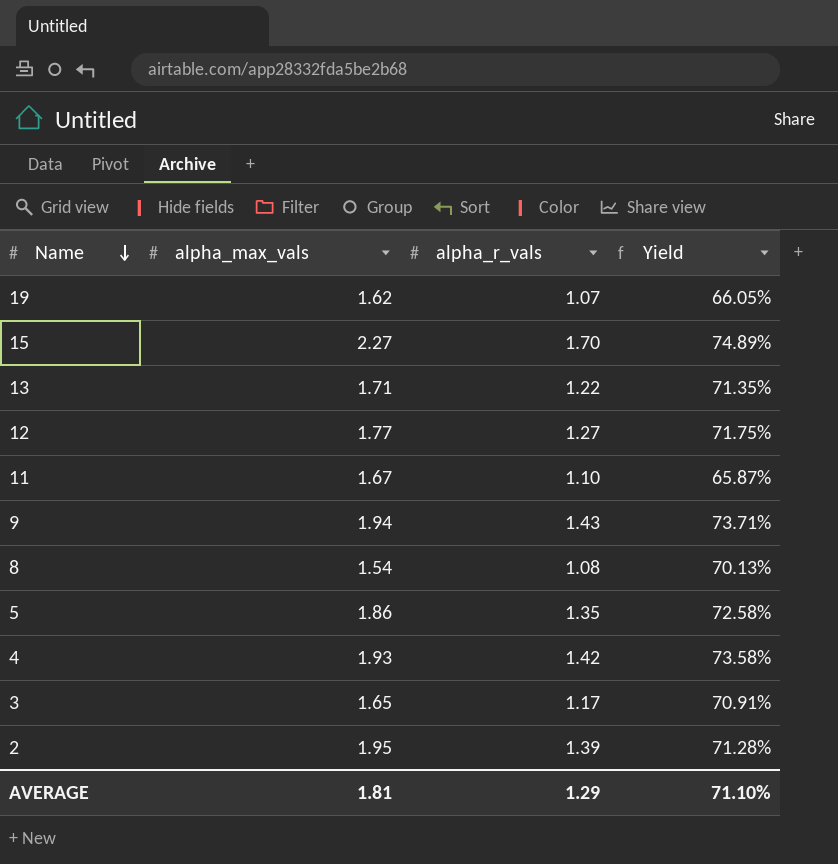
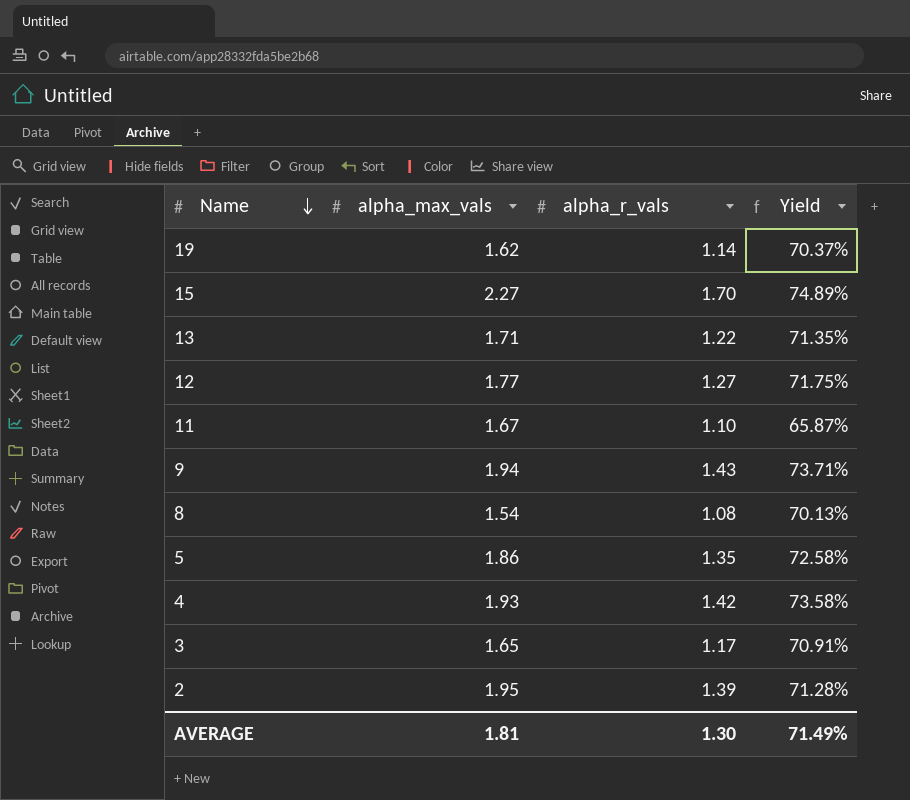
19 | alpha_r_vals: 1.07 -> 1.14
19 | Yield: 66.05% -> 70.37%
AVERAGE | alpha_r_vals: 1.29 -> 1.30
AVERAGE | Yield: 71.10% -> 71.49%

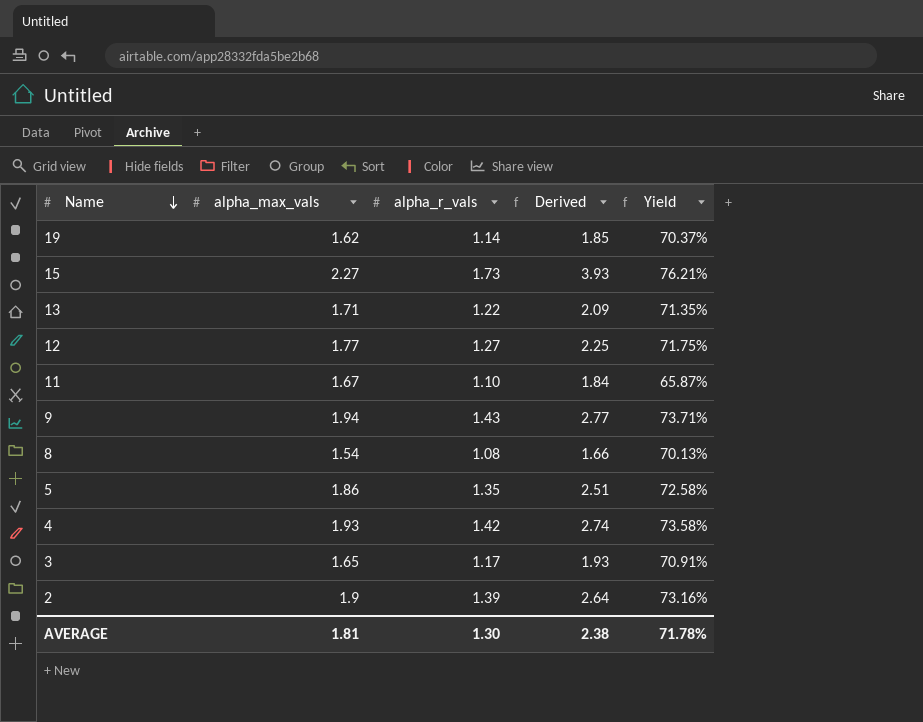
column Derived | formula: none -> [alpha_max_vals] * [alpha_r_vals]
15 | alpha_r_vals: 1.70 -> 1.73
15 | Yield: 74.89% -> 76.21%
2 | alpha_max_vals: 1.95 -> 1.9
2 | Yield: 71.28% -> 73.16%
AVERAGE | Yield: 71.49% -> 71.78%

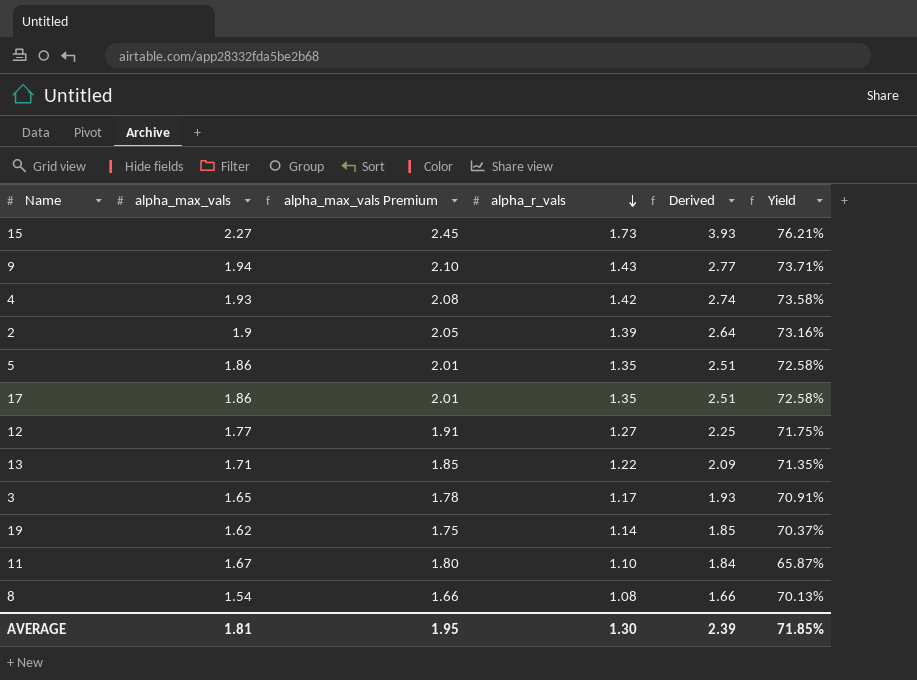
row order: Name descending -> alpha_r_vals descending
column alpha_max_vals Premium | formula: none -> [alpha_max_vals] * 1.08
row 17: none -> 1.86 | 2.01 | 1.35 | 2.51 | 72.58%
AVERAGE | Derived: 2.38 -> 2.39
AVERAGE | Yield: 71.78% -> 71.85%

